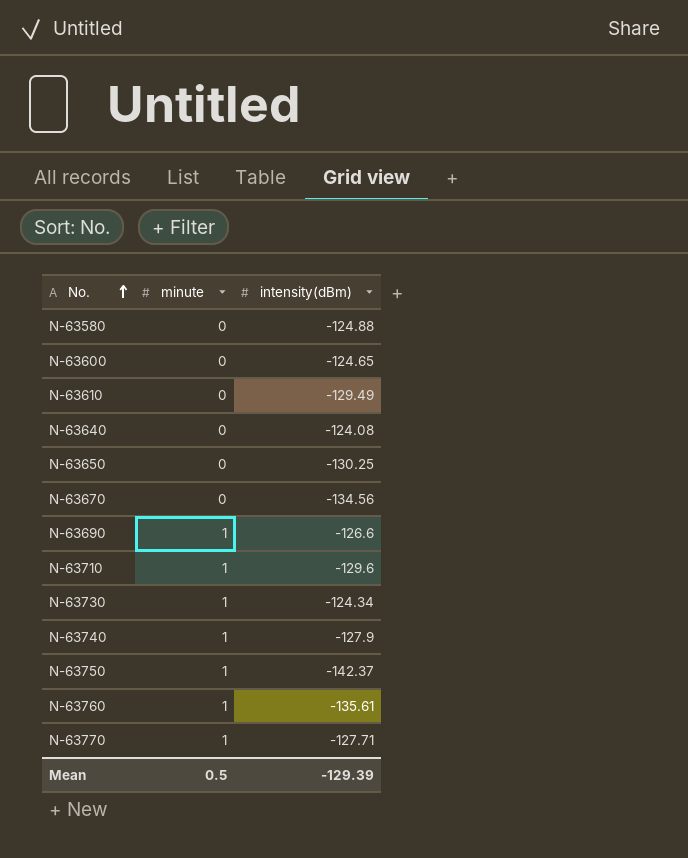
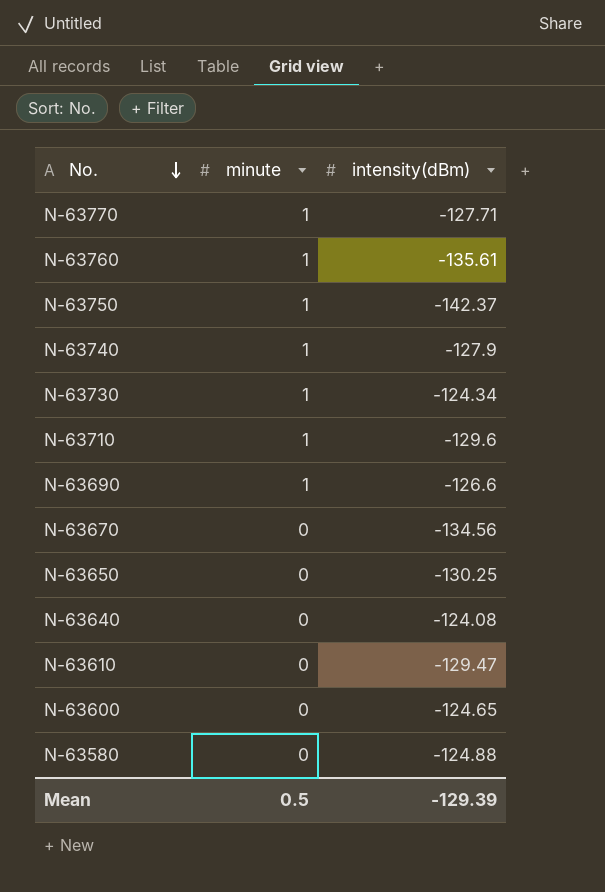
row order: No. ascending -> No. descending
N-63610 | intensity(dBm): -129.49 -> -129.47

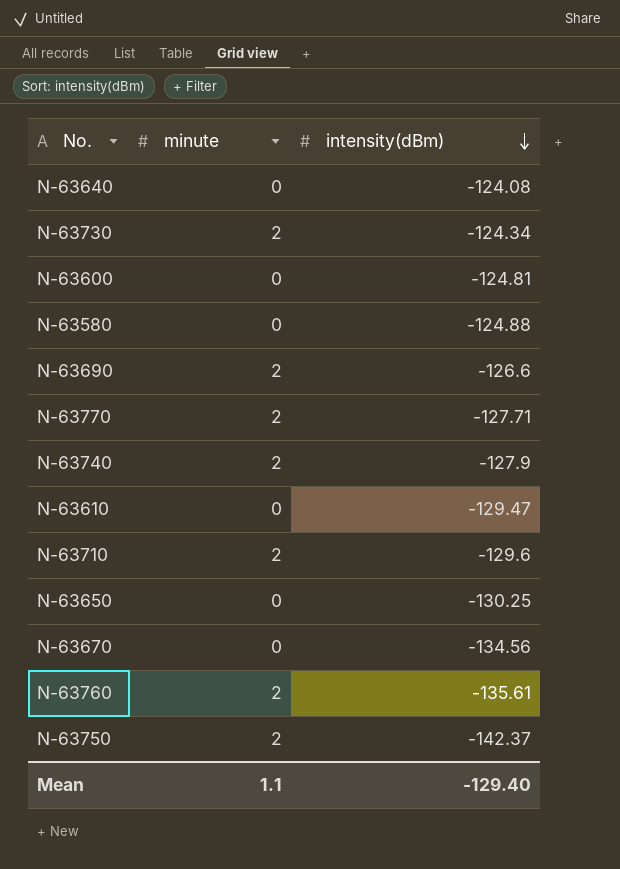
row order: No. descending -> intensity(dBm) descending
N-63730 | minute: 1 -> 2
N-63600 | intensity(dBm): -124.65 -> -124.81
N-63690 | minute: 1 -> 2
N-63770 | minute: 1 -> 2
N-63740 | minute: 1 -> 2
N-63710 | minute: 1 -> 2
N-63760 | minute: 1 -> 2
N-63750 | minute: 1 -> 2
Mean | minute: 0.5 -> 1.1
Mean | intensity(dBm): -129.39 -> -129.40

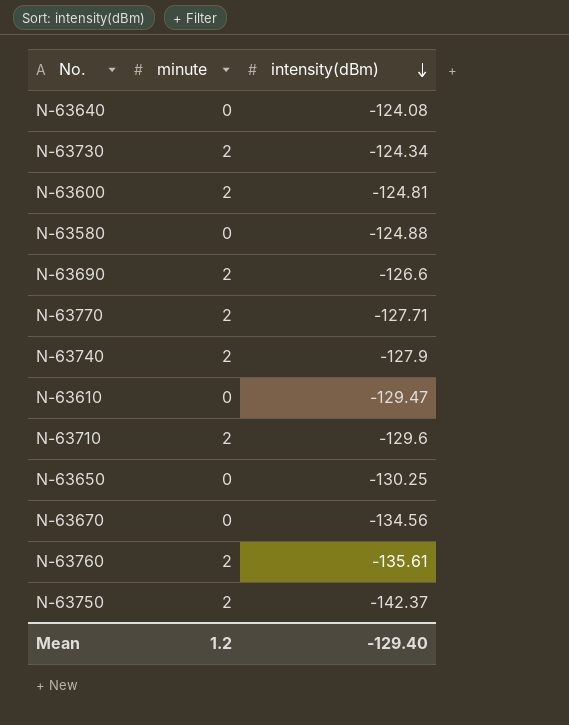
N-63600 | minute: 0 -> 2
Mean | minute: 1.1 -> 1.2

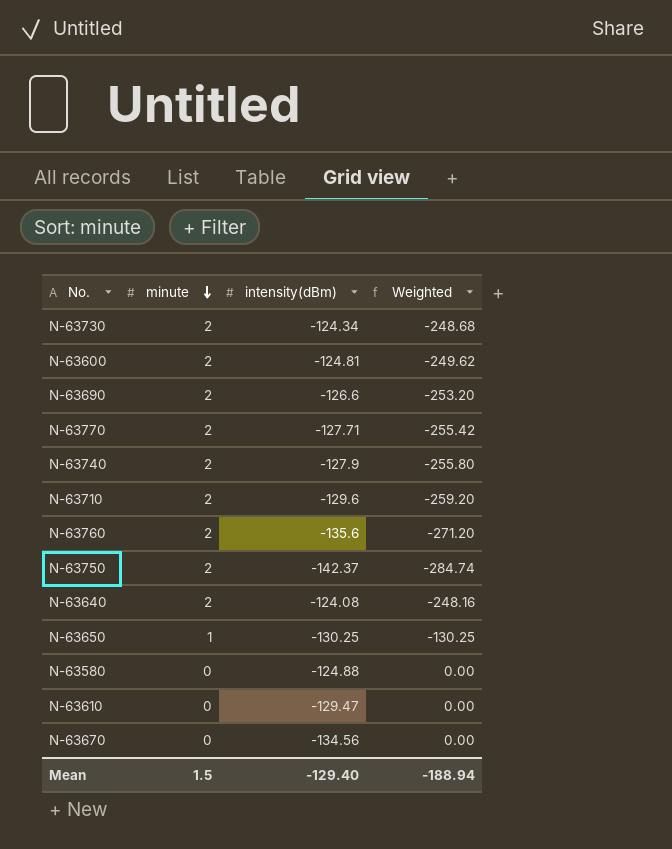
row order: intensity(dBm) descending -> minute descending
column Weighted | formula: none -> [minute] * [intensity(dBm)]
N-63760 | intensity(dBm): -135.61 -> -135.6
N-63640 | minute: 0 -> 2
N-63650 | minute: 0 -> 1
Mean | minute: 1.2 -> 1.5

